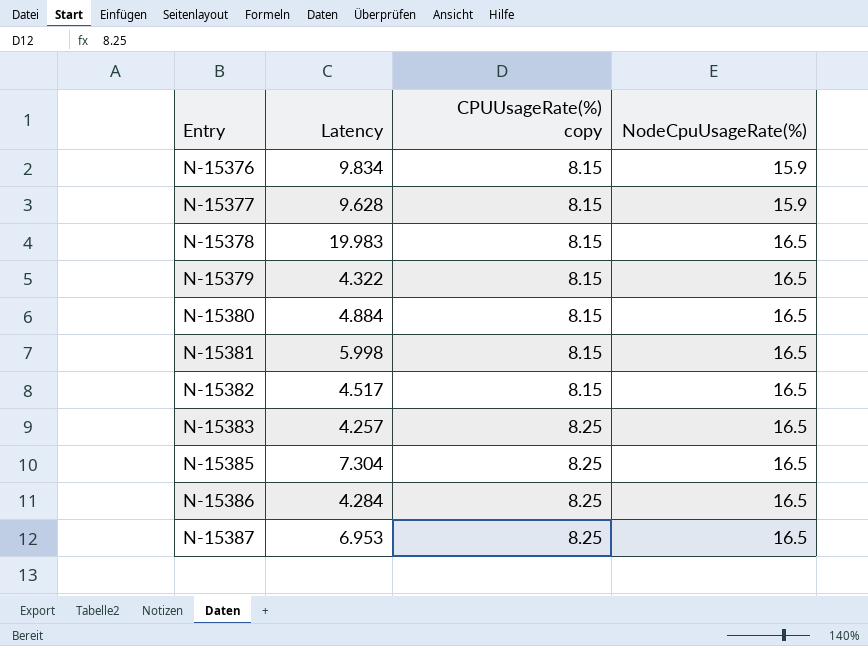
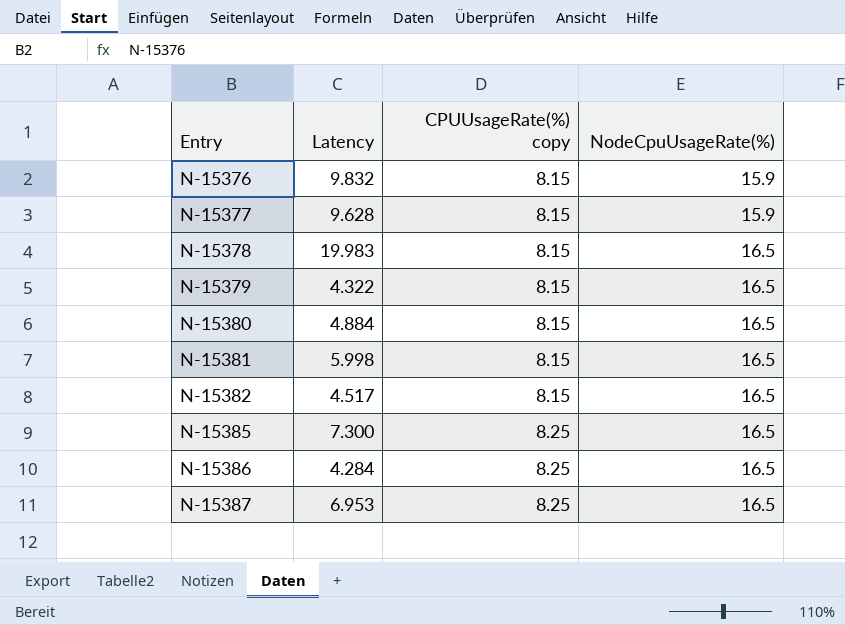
row N-15383: 4.257 | 8.25 | 16.5 -> none
N-15376 | Latency: 9.834 -> 9.832
N-15385 | Latency: 7.304 -> 7.300

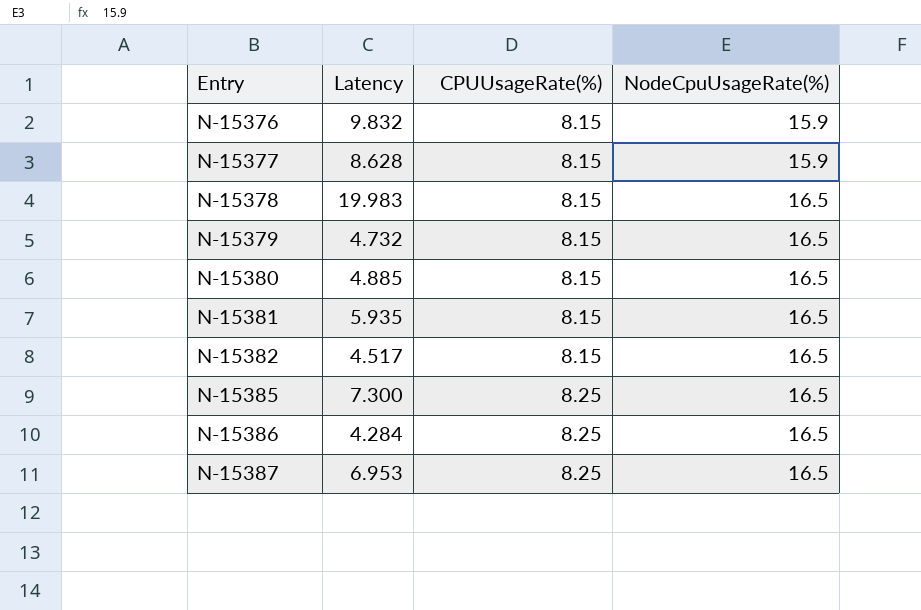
column name: CPUUsageRate(%) copy -> CPUUsageRate(%)
N-15377 | Latency: 9.628 -> 8.628
N-15379 | Latency: 4.322 -> 4.732
N-15380 | Latency: 4.884 -> 4.885
N-15381 | Latency: 5.998 -> 5.935

